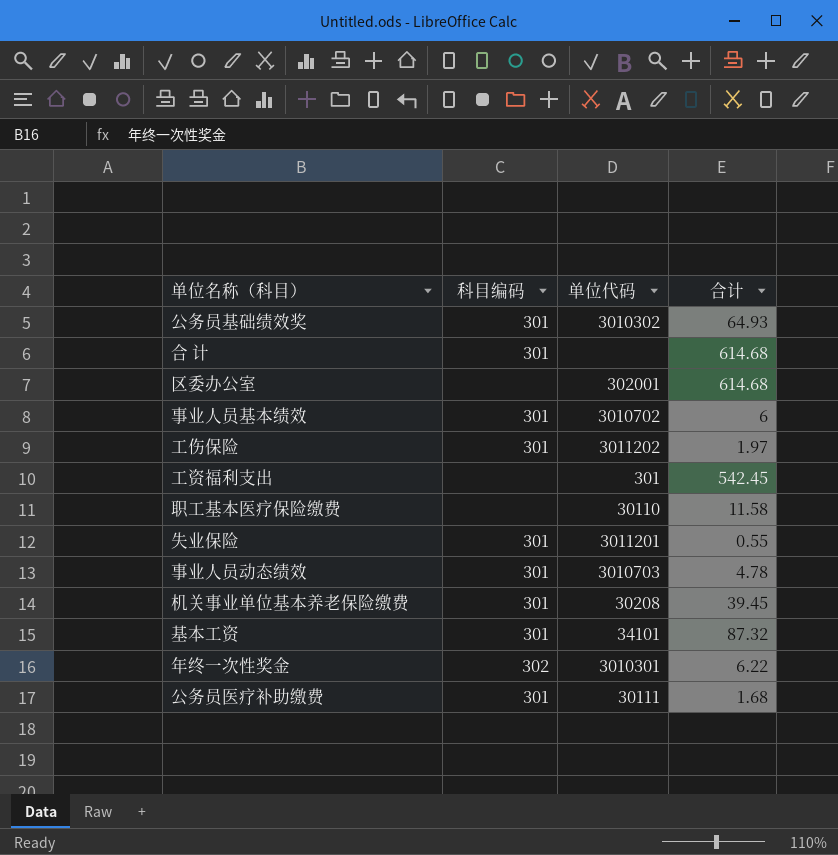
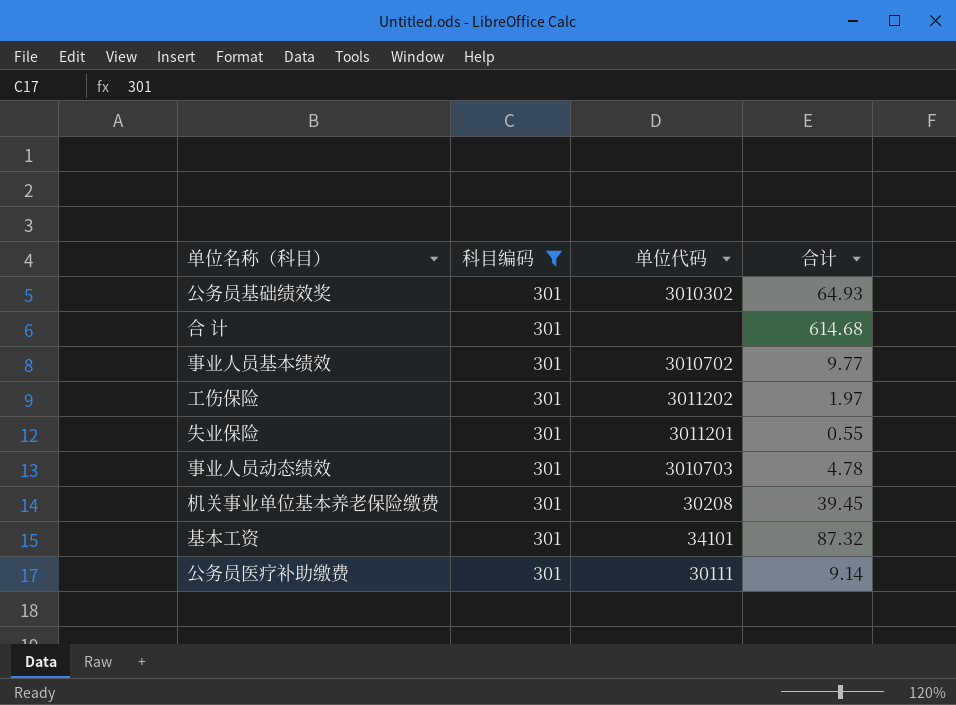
filter: none -> 科目编码 = 301
事业人员基本绩效 | 合计: 6 -> 9.77
公务员医疗补助缴费 | 合计: 1.68 -> 9.14

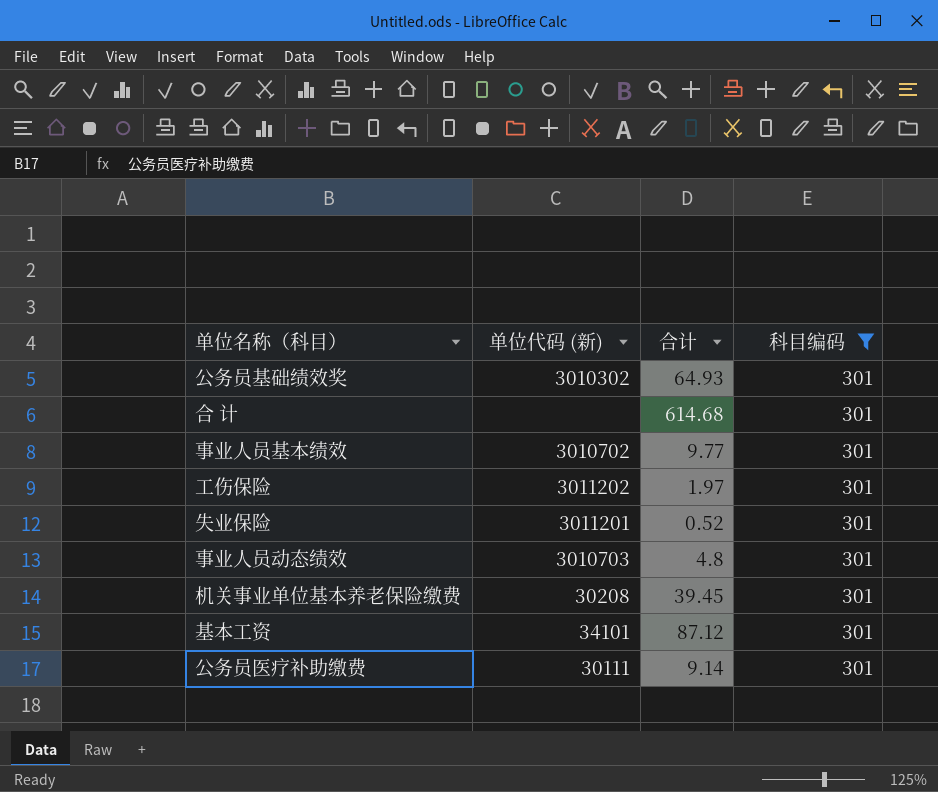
column name: 单位代码 -> 单位代码 (新)
column 科目编码 | position: 2 -> 4
失业保险 | 合计: 0.55 -> 0.52
事业人员动态绩效 | 合计: 4.78 -> 4.8
基本工资 | 合计: 87.32 -> 87.12

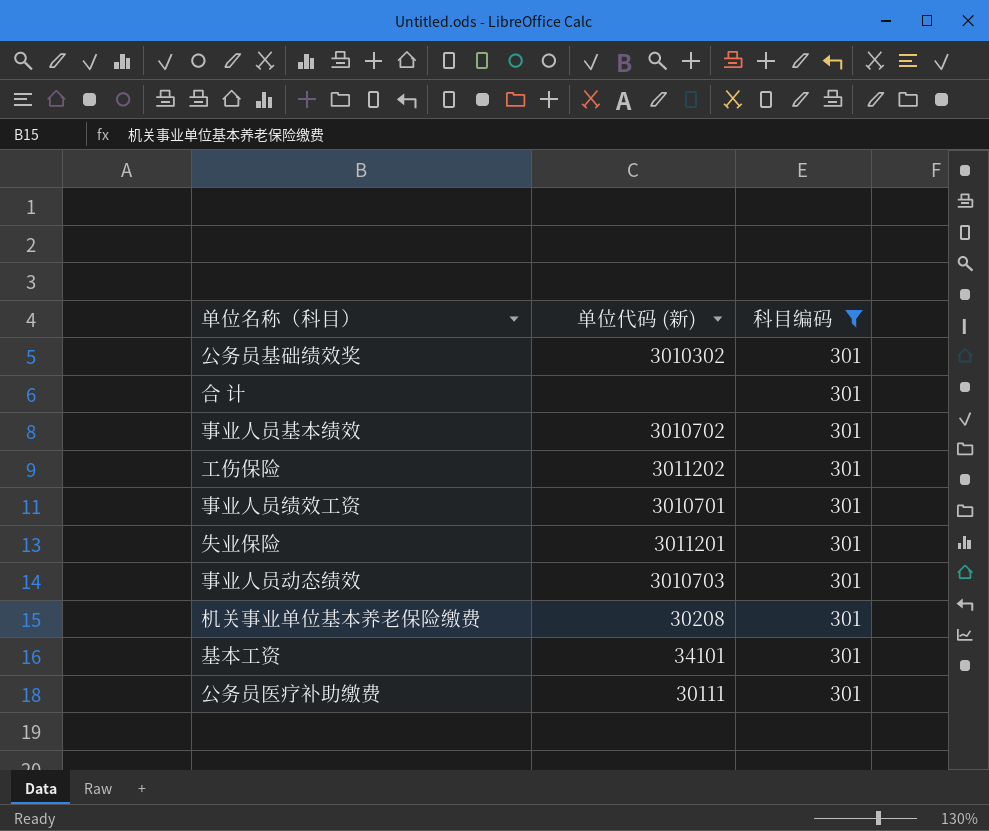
column 合计 | position: 3 -> none
row 事业人员绩效工资: none -> 3010701 | 301

